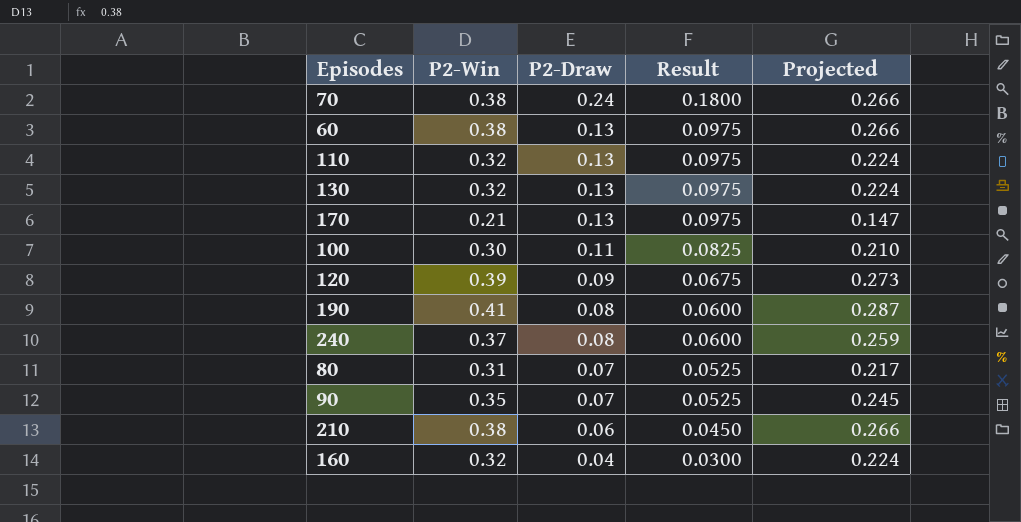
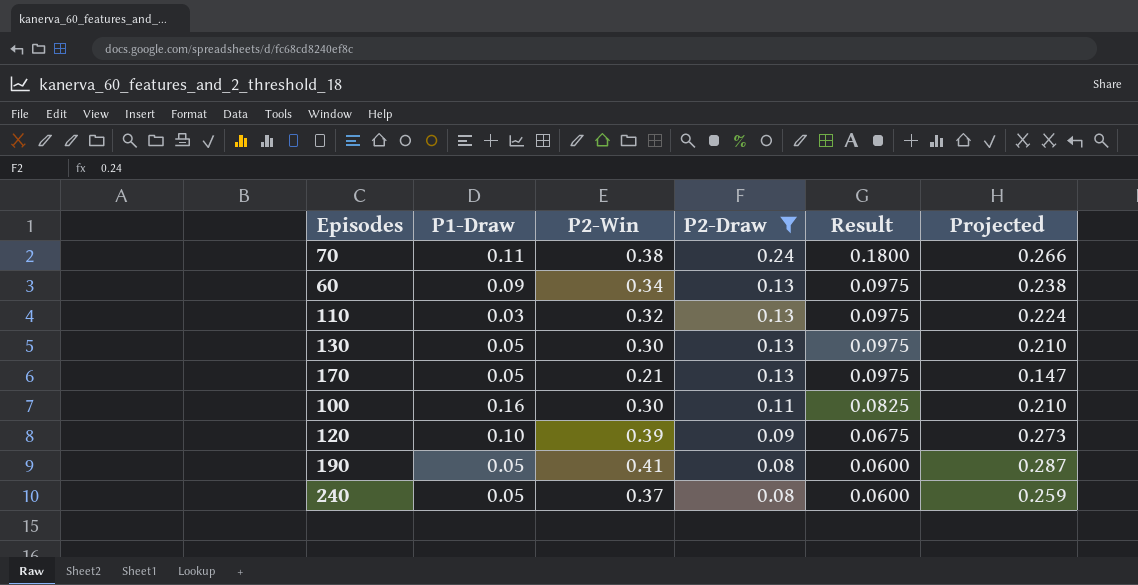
filter: none -> P2-Draw >= 0.08
column P1-Draw | position: none -> 2
60 | P2-Win: 0.38 -> 0.34
60 | Projected: 0.266 -> 0.238
130 | P2-Win: 0.32 -> 0.30
130 | Projected: 0.224 -> 0.210

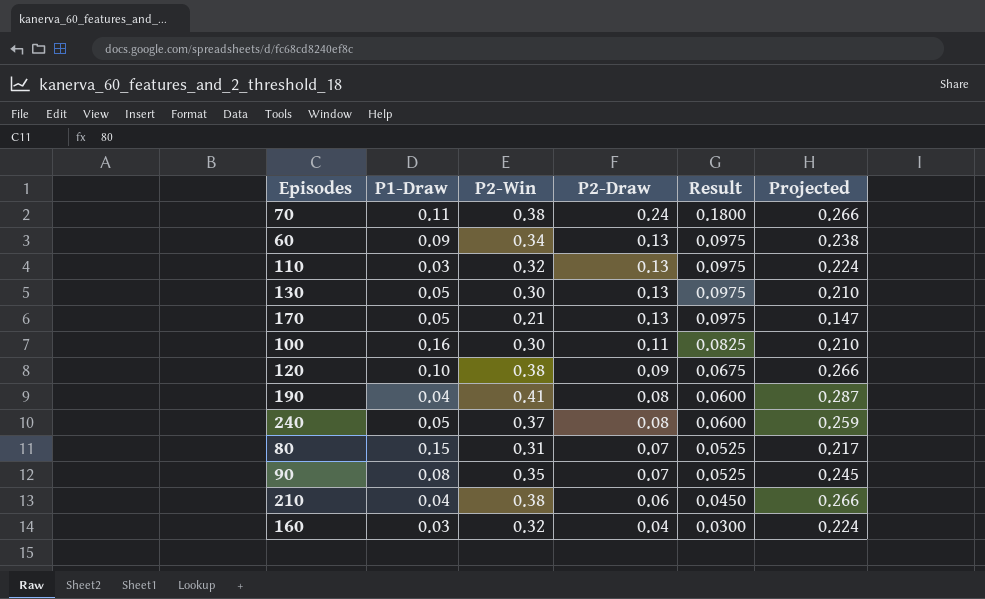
filter: P2-Draw >= 0.08 -> none
120 | P2-Win: 0.39 -> 0.38
120 | Projected: 0.273 -> 0.266
190 | P1-Draw: 0.05 -> 0.04

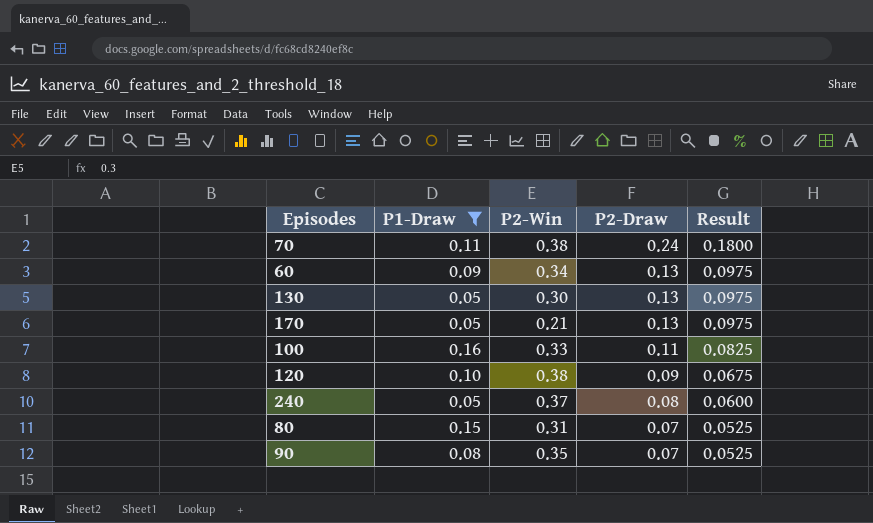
filter: none -> P1-Draw >= 0.05
column Projected | formula: [P2-Win] * 0.7 -> none
100 | P2-Win: 0.30 -> 0.33

